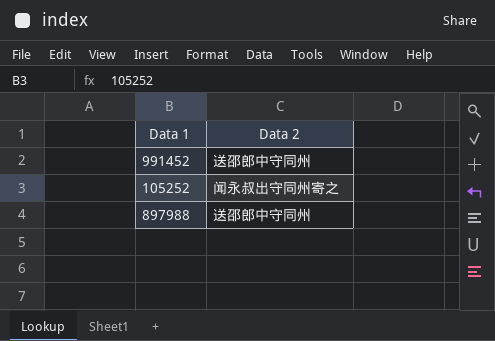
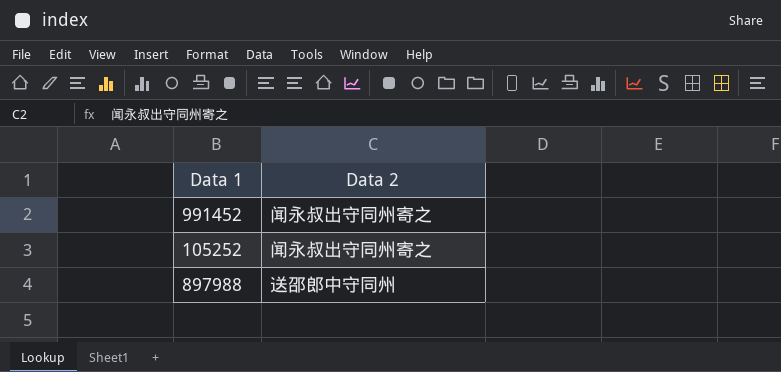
991452 | Data 2: 送邵郎中守同州 -> 闻永叔出守同州寄之

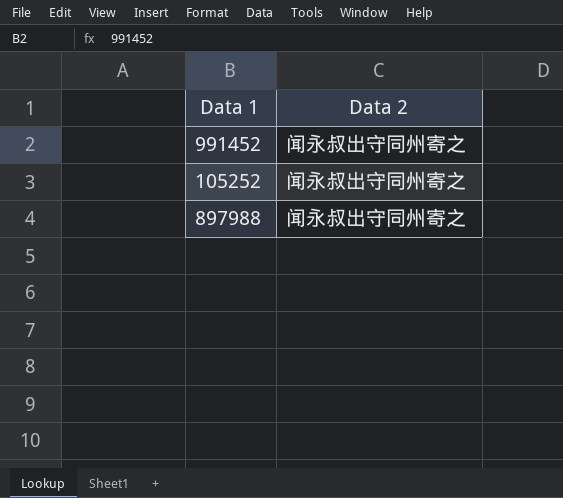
897988 | Data 2: 送邵郎中守同州 -> 闻永叔出守同州寄之

